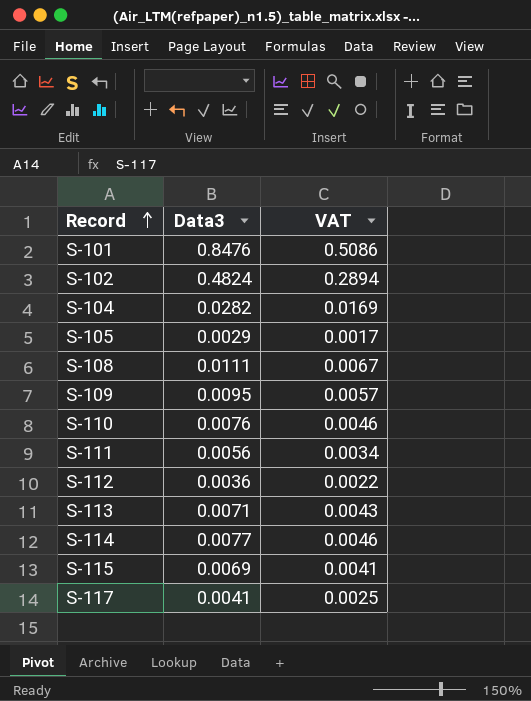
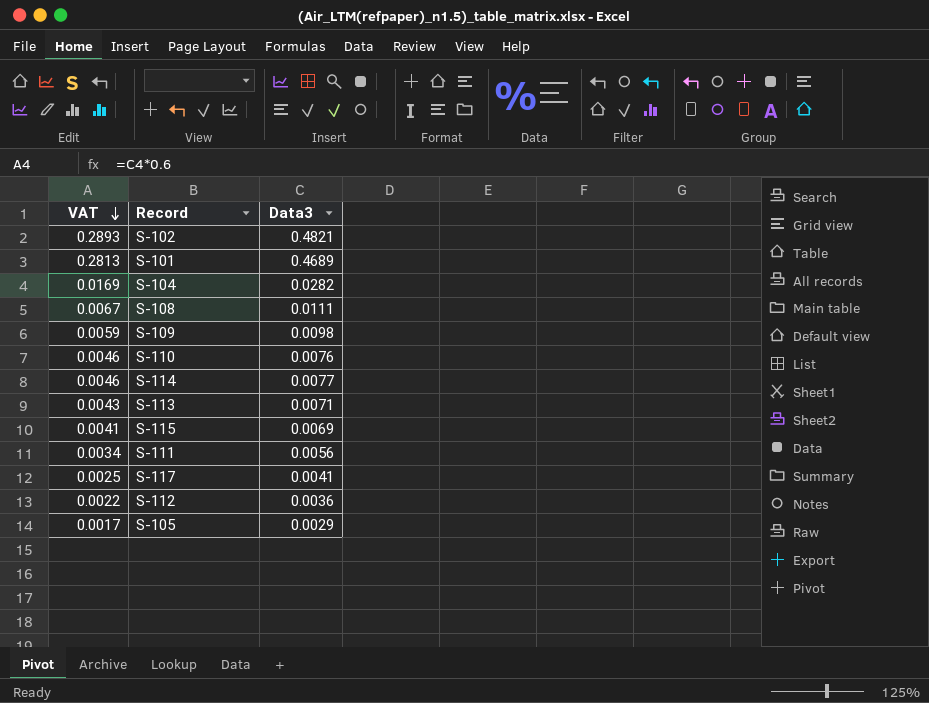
row order: Record ascending -> VAT descending
column VAT | position: 3 -> 1
S-102 | VAT: 0.2894 -> 0.2893
S-102 | Data3: 0.4824 -> 0.4821
S-101 | VAT: 0.5086 -> 0.2813
S-101 | Data3: 0.8476 -> 0.4689
S-109 | VAT: 0.0057 -> 0.0059
S-109 | Data3: 0.0095 -> 0.0098

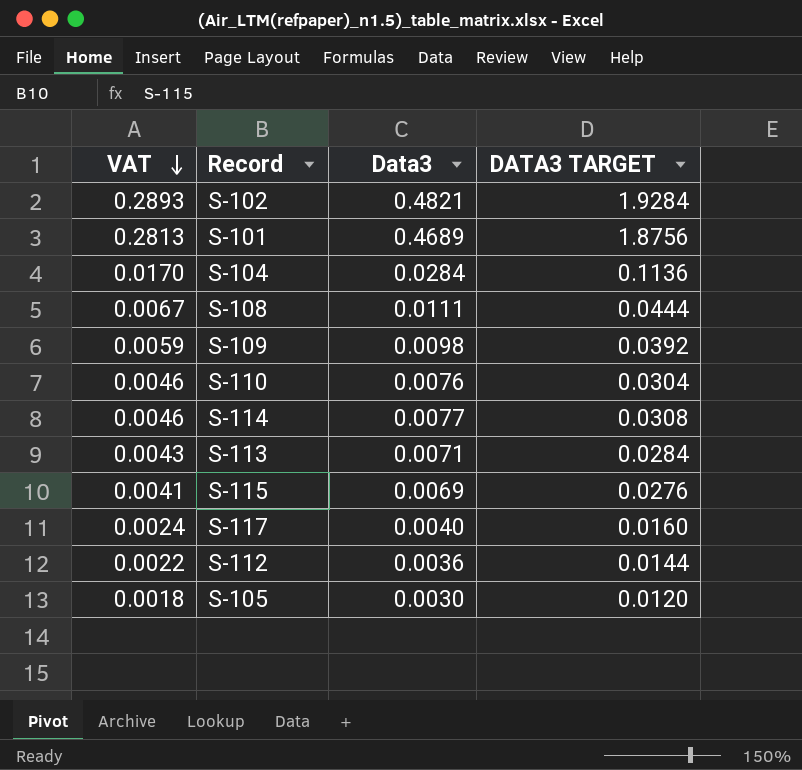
column DATA3 TARGET | formula: none -> [Data3] * 4
row S-111: 0.0034 | 0.0056 -> none
S-104 | VAT: 0.0169 -> 0.0170
S-104 | Data3: 0.0282 -> 0.0284
S-117 | VAT: 0.0025 -> 0.0024
S-117 | Data3: 0.0041 -> 0.0040
S-105 | VAT: 0.0017 -> 0.0018
S-105 | Data3: 0.0029 -> 0.0030

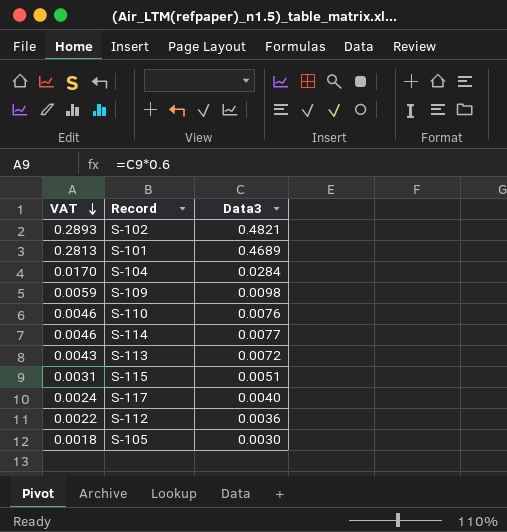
column DATA3 TARGET | formula: [Data3] * 4 -> none
row S-108: 0.0067 | 0.0111 | 0.0444 -> none
S-113 | Data3: 0.0071 -> 0.0072
S-115 | VAT: 0.0041 -> 0.0031
S-115 | Data3: 0.0069 -> 0.0051

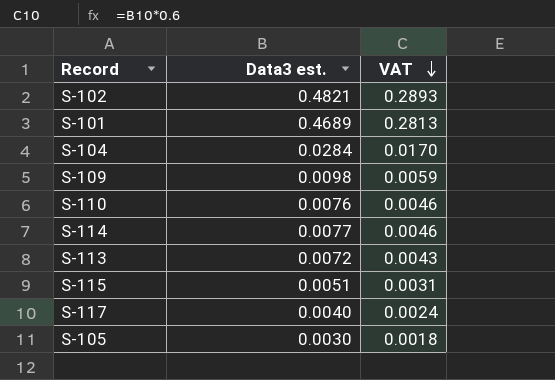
column name: Data3 -> Data3 est.
column VAT | position: 1 -> 3
row S-112: 0.0022 | 0.0036 -> none

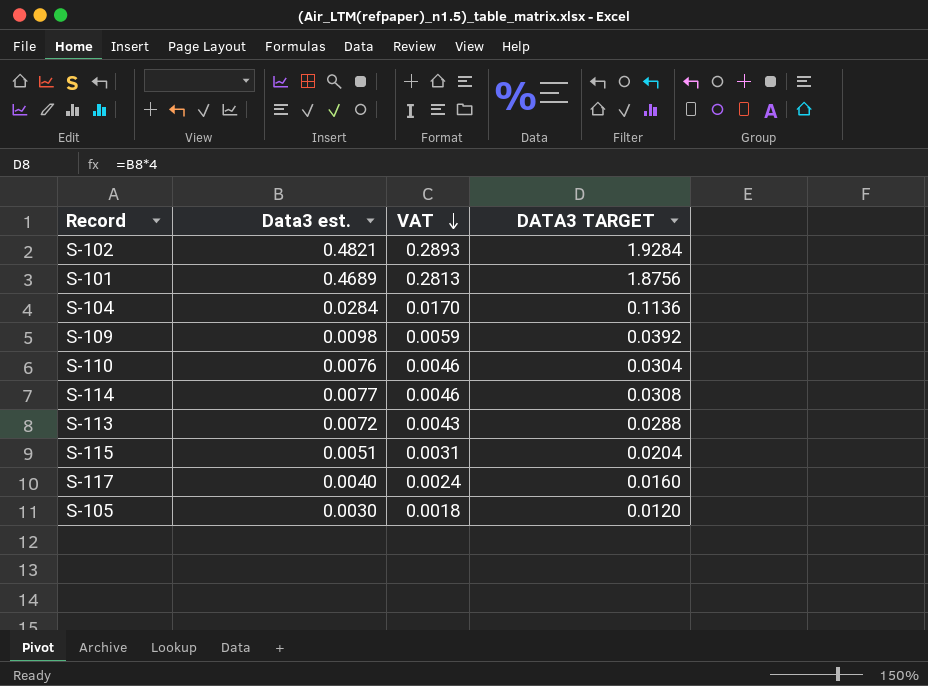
column DATA3 TARGET | formula: none -> [Data3 est.] * 4

